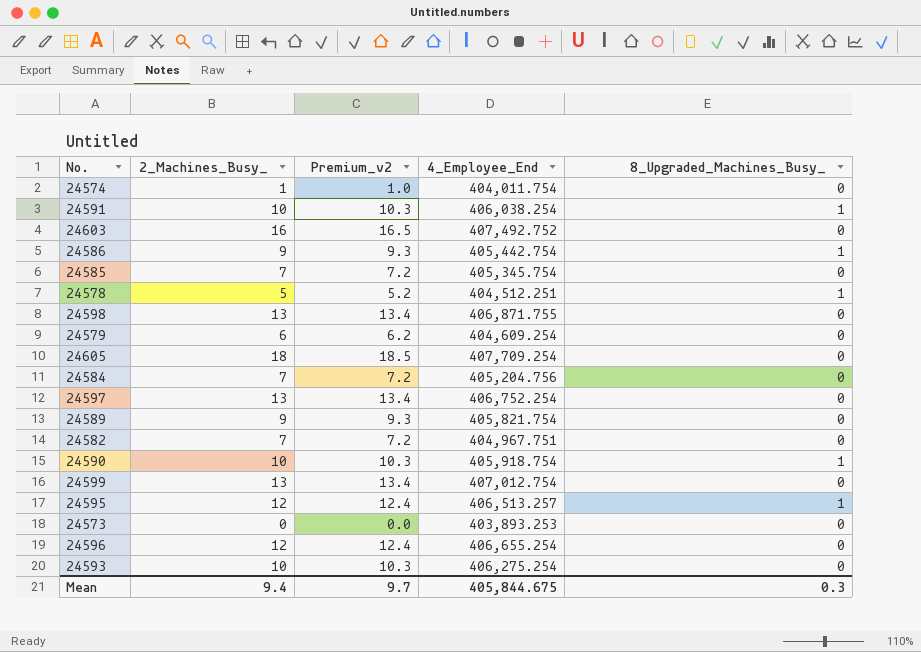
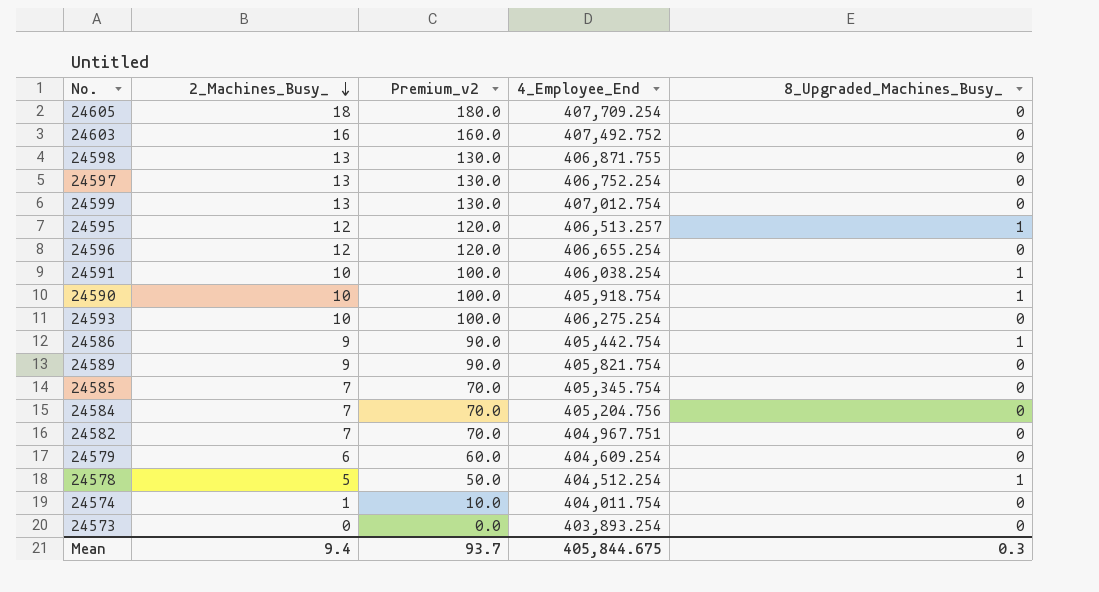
row order: none -> 2_Machines_Busy_ descending
column Premium_v2 | formula: [2_Machines_Busy_] * 1.03 -> [2_Machines_Busy_] * 10
24578 | 4_Employee_End: 404,512.251 -> 404,512.254
24573 | 4_Employee_End: 403,893.253 -> 403,893.254
Mean | Premium_v2: 9.7 -> 93.7

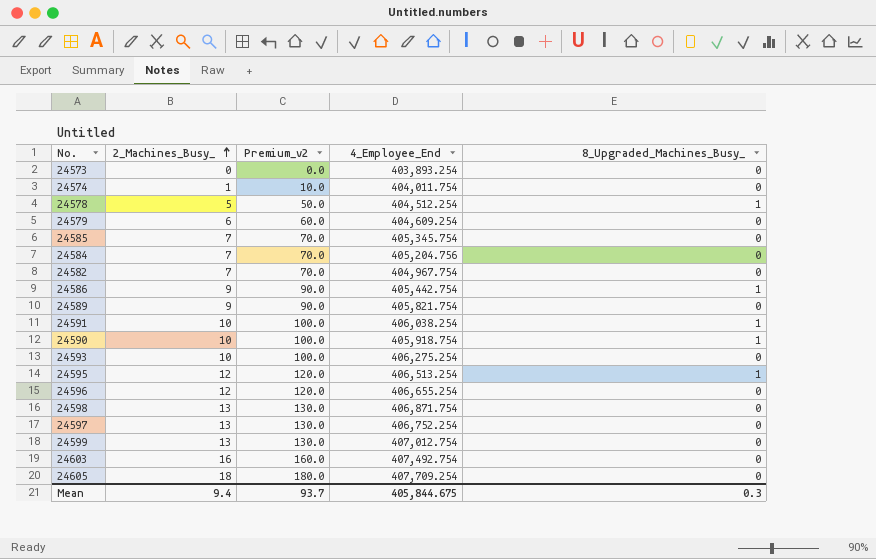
row order: 2_Machines_Busy_ descending -> 2_Machines_Busy_ ascending
24582 | 4_Employee_End: 404,967.751 -> 404,967.754
24595 | 4_Employee_End: 406,513.257 -> 406,513.254
24598 | 4_Employee_End: 406,871.755 -> 406,871.754
24603 | 4_Employee_End: 407,492.752 -> 407,492.754

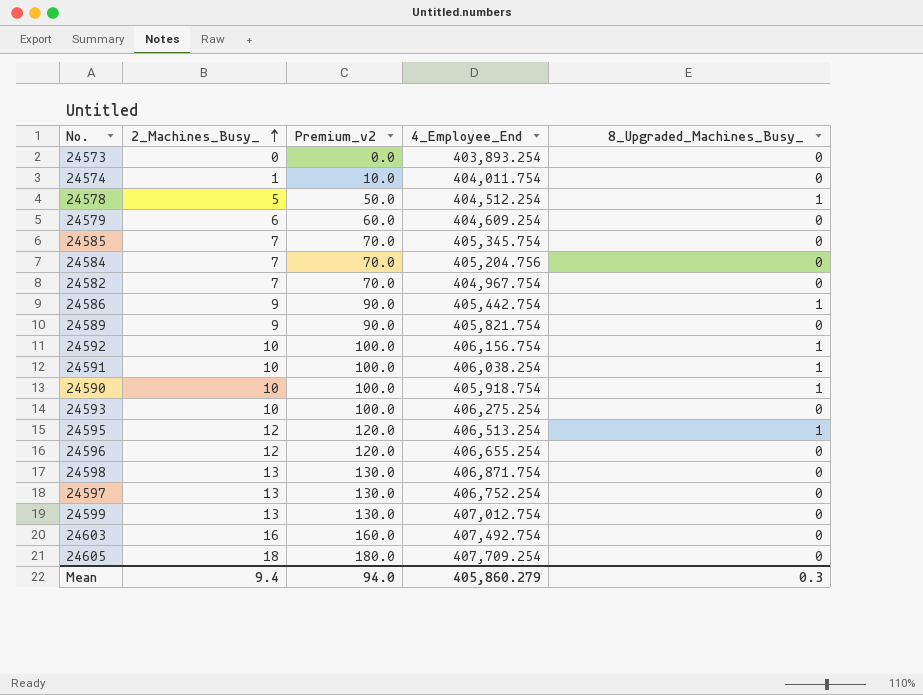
row 24592: none -> 10 | 100.0 | 406,156.754 | 1
Mean | Premium_v2: 93.7 -> 94.0
Mean | 4_Employee_End: 405,844.675 -> 405,860.279

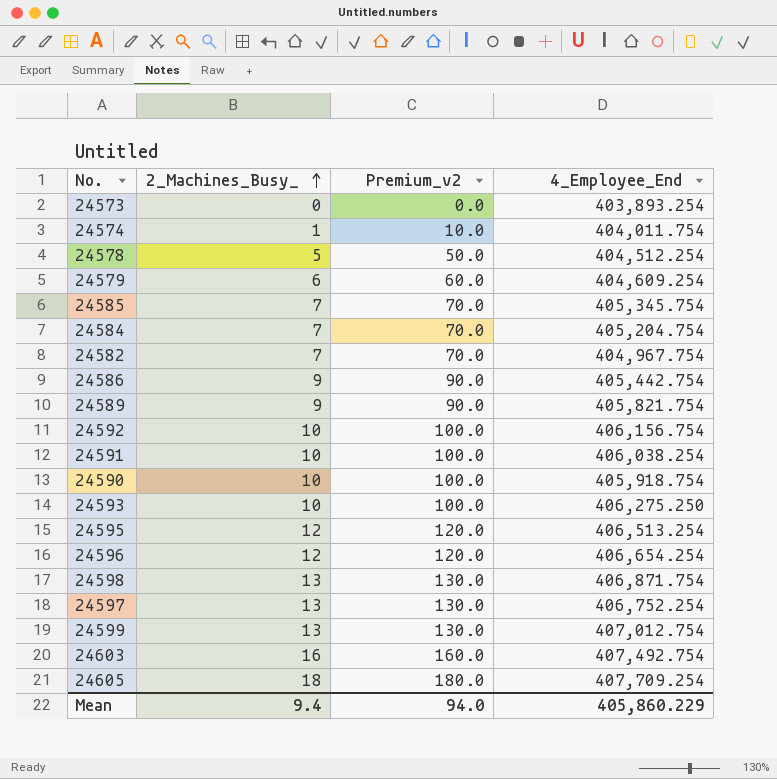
column 8_Upgraded_Machines_Busy_ | position: 5 -> none
24584 | 4_Employee_End: 405,204.756 -> 405,204.754
24593 | 4_Employee_End: 406,275.254 -> 406,275.250
24596 | 4_Employee_End: 406,655.254 -> 406,654.254
Mean | 4_Employee_End: 405,860.279 -> 405,860.229

